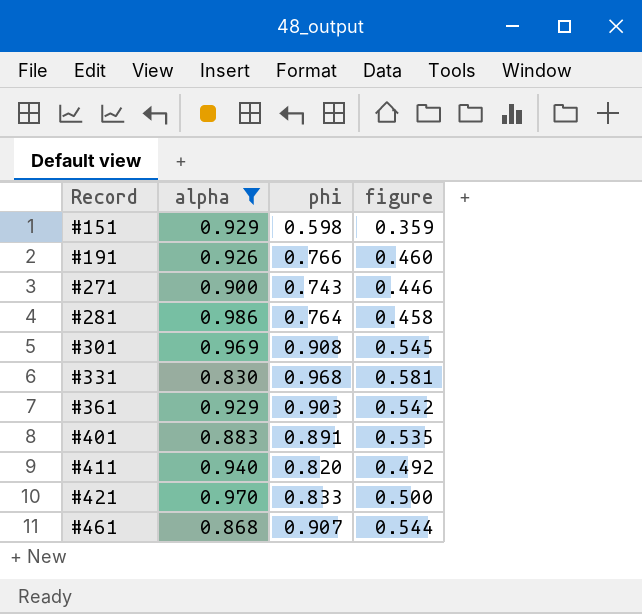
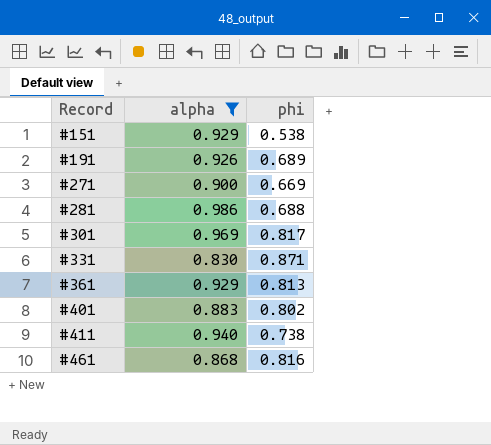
column figure | formula: [phi] * 0.6 -> none
row #421: 0.970 | 0.833 | 0.500 -> none
#151 | phi: 0.598 -> 0.538
#191 | phi: 0.766 -> 0.689
#271 | phi: 0.743 -> 0.669
#281 | phi: 0.764 -> 0.688
#301 | phi: 0.908 -> 0.817
#331 | phi: 0.968 -> 0.871
#361 | phi: 0.903 -> 0.813
#401 | phi: 0.891 -> 0.802
#411 | phi: 0.820 -> 0.738
#461 | phi: 0.907 -> 0.816

